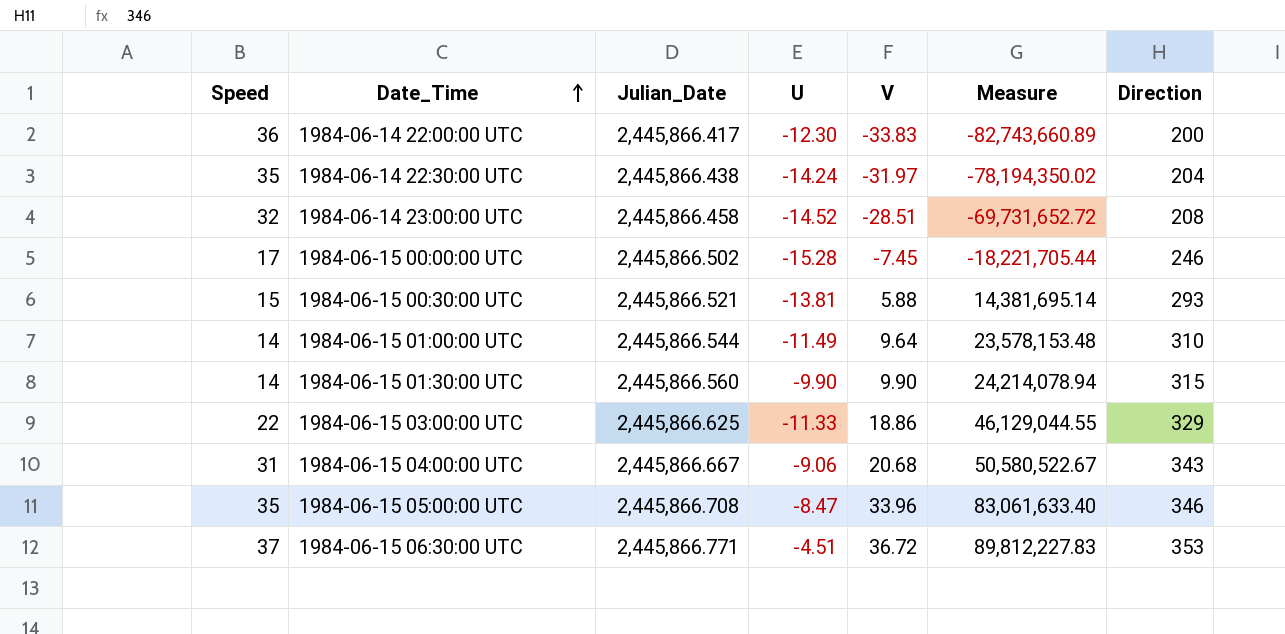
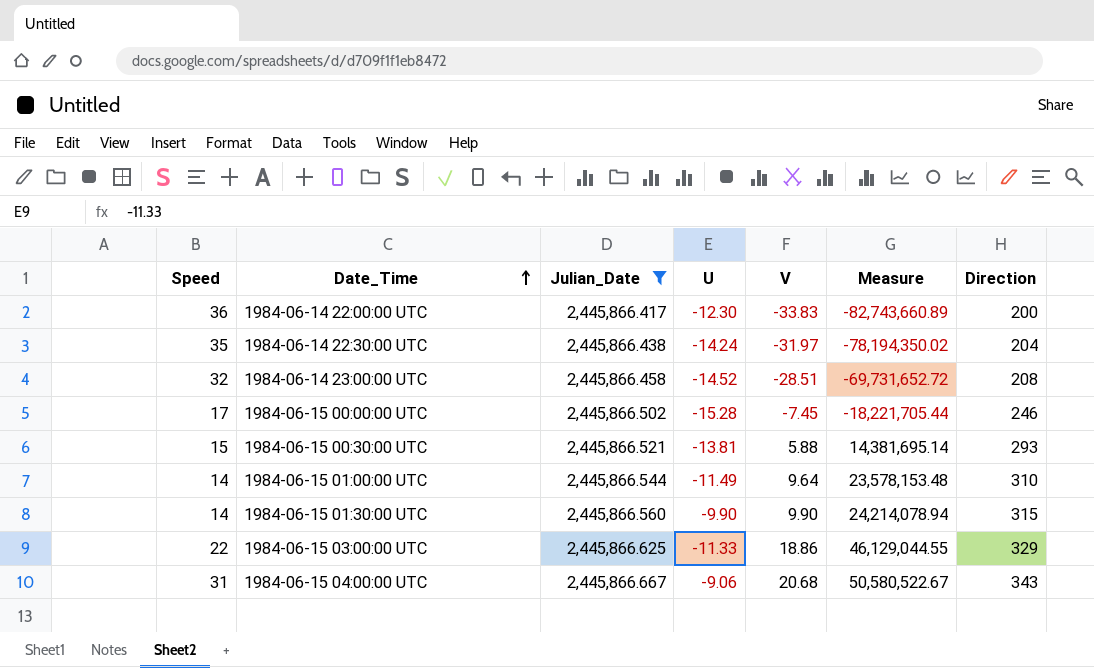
filter: none -> Julian_Date <= 2,445,866.667

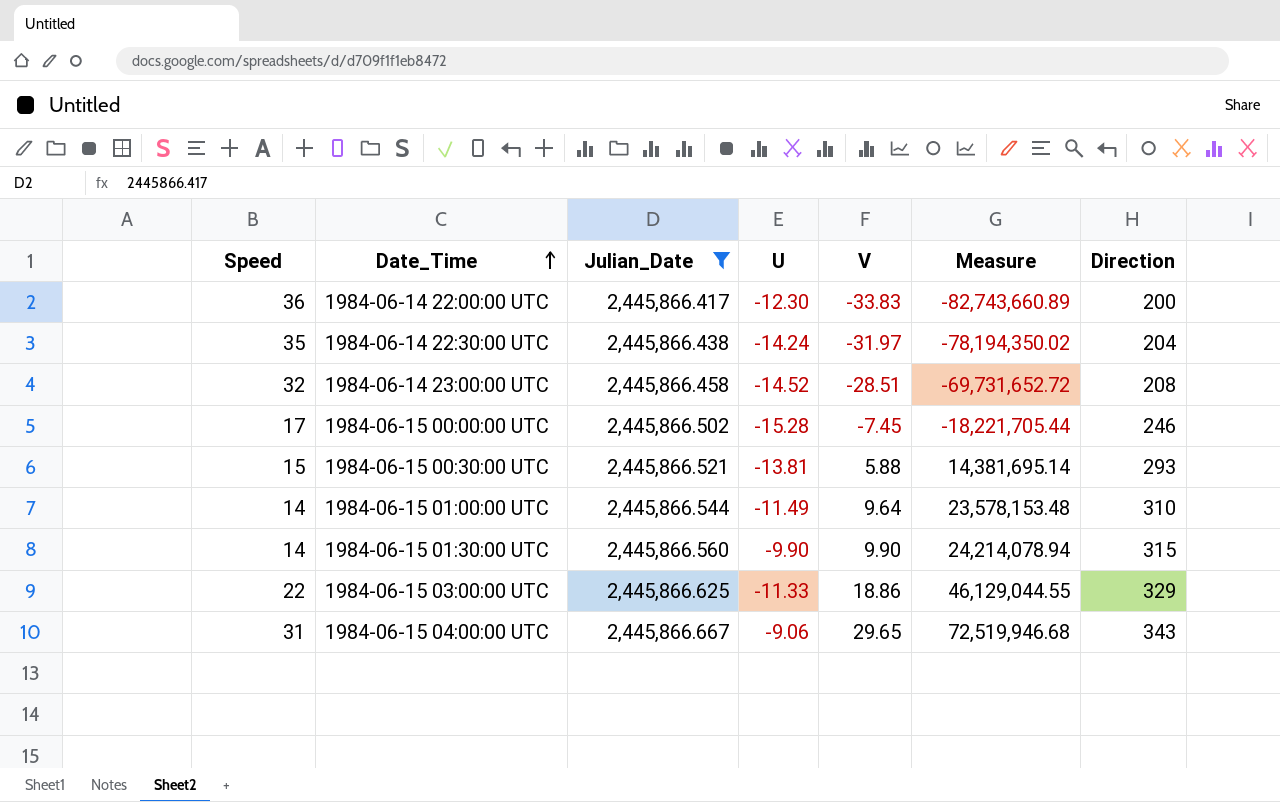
1984-06-15 04:00:00 UTC | V: 20.68 -> 29.65
1984-06-15 04:00:00 UTC | Measure: 50,580,522.67 -> 72,519,946.68

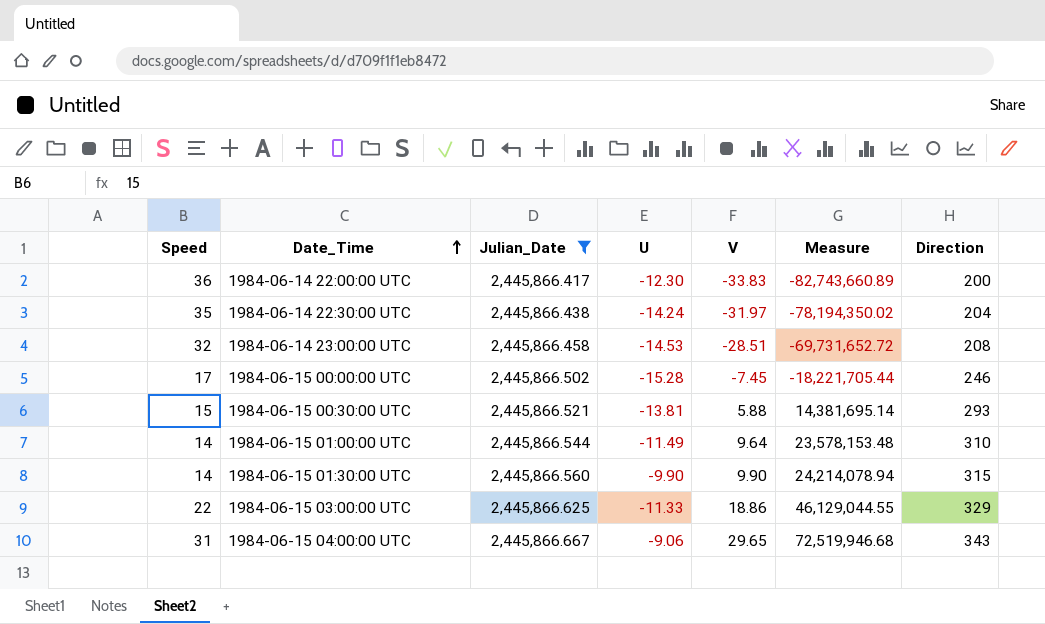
1984-06-14 23:00:00 UTC | U: -14.52 -> -14.53

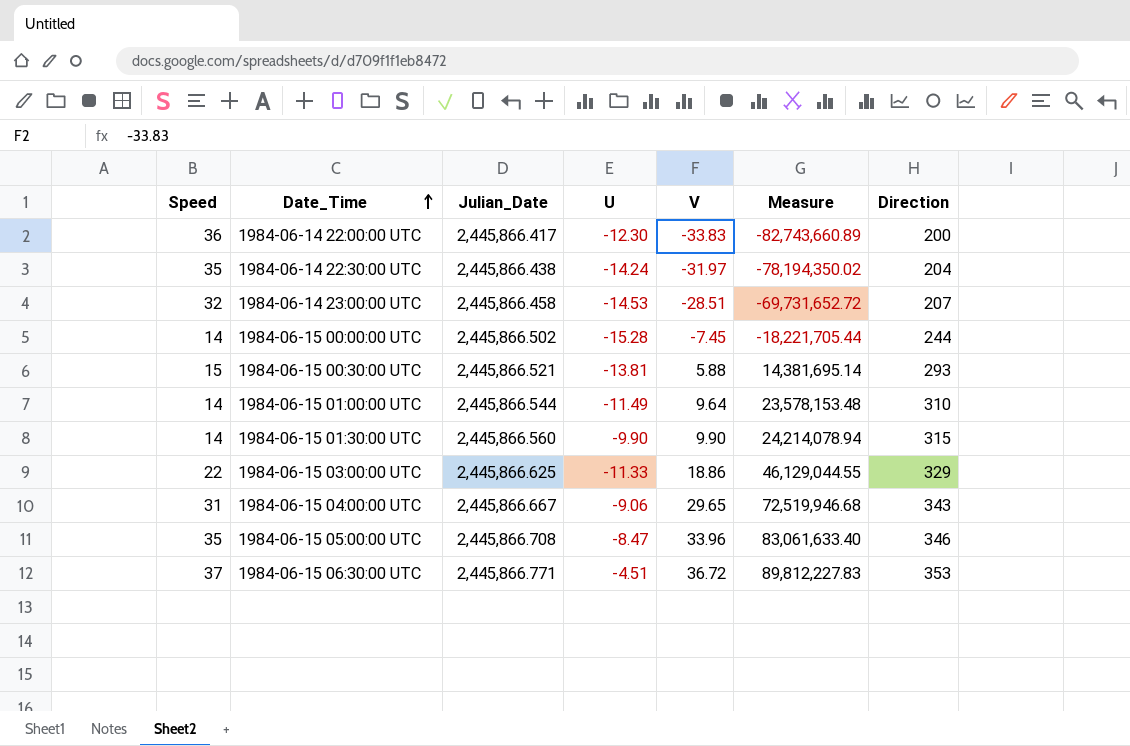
filter: Julian_Date <= 2,445,866.667 -> none
1984-06-14 23:00:00 UTC | Direction: 208 -> 207
1984-06-15 00:00:00 UTC | Speed: 17 -> 14
1984-06-15 00:00:00 UTC | Direction: 246 -> 244

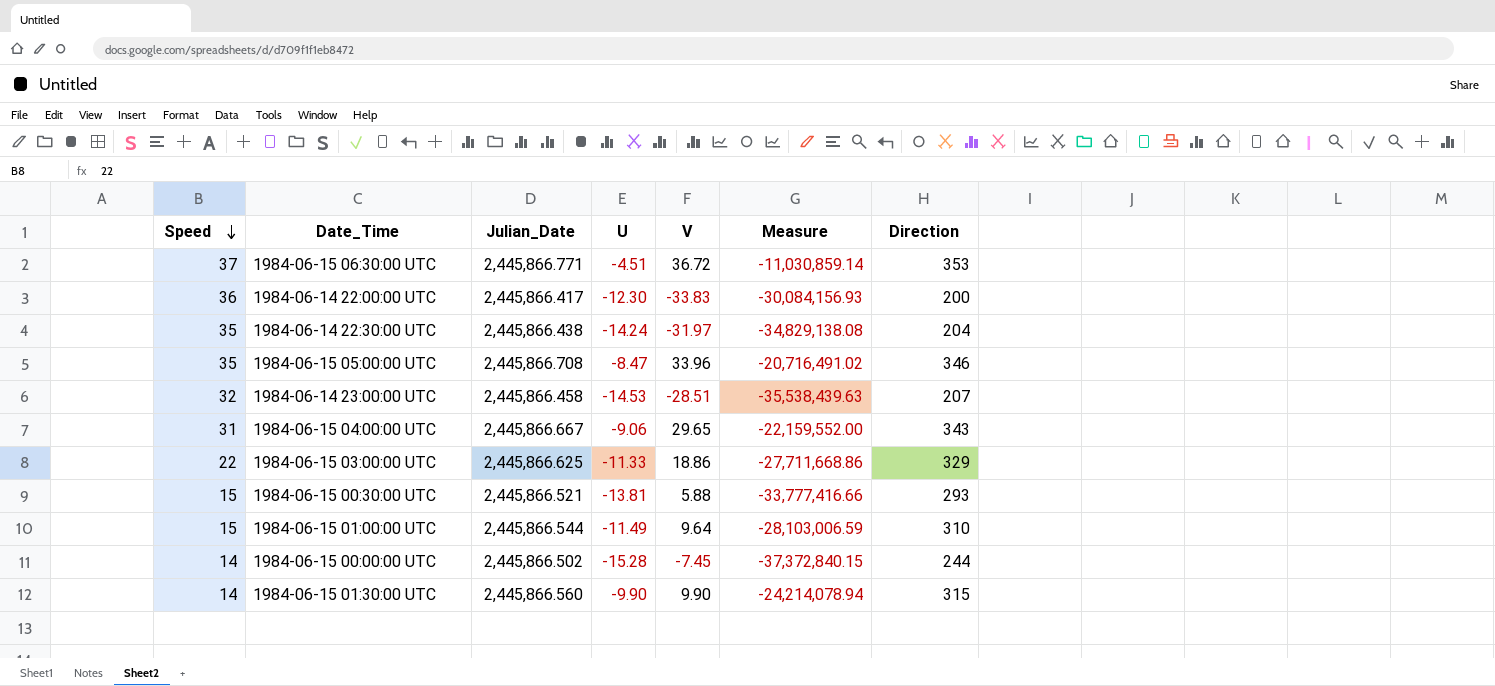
row order: Date_Time ascending -> Speed descending
column Measure | formula: [Julian_Date] * [V] -> [Julian_Date] * [U]
1984-06-15 01:00:00 UTC | Speed: 14 -> 15

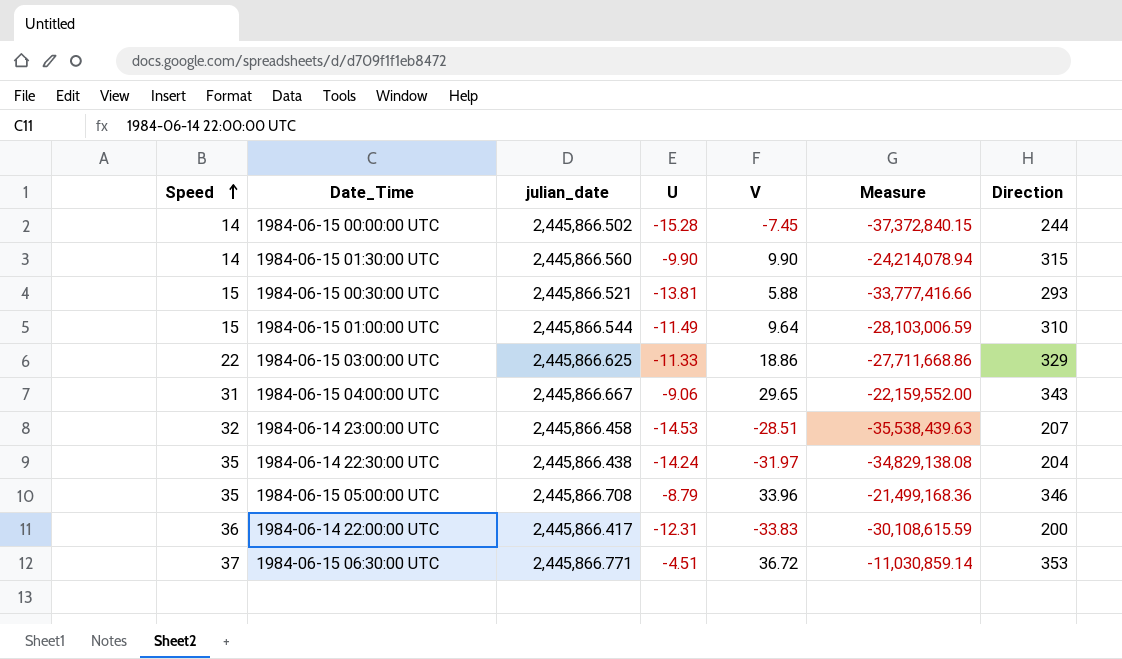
row order: Speed descending -> Speed ascending
column name: Julian_Date -> julian_date
1984-06-15 05:00:00 UTC | U: -8.47 -> -8.79
1984-06-15 05:00:00 UTC | Measure: -20,716,491.02 -> -21,499,168.36
1984-06-14 22:00:00 UTC | U: -12.30 -> -12.31
1984-06-14 22:00:00 UTC | Measure: -30,084,156.93 -> -30,108,615.59

